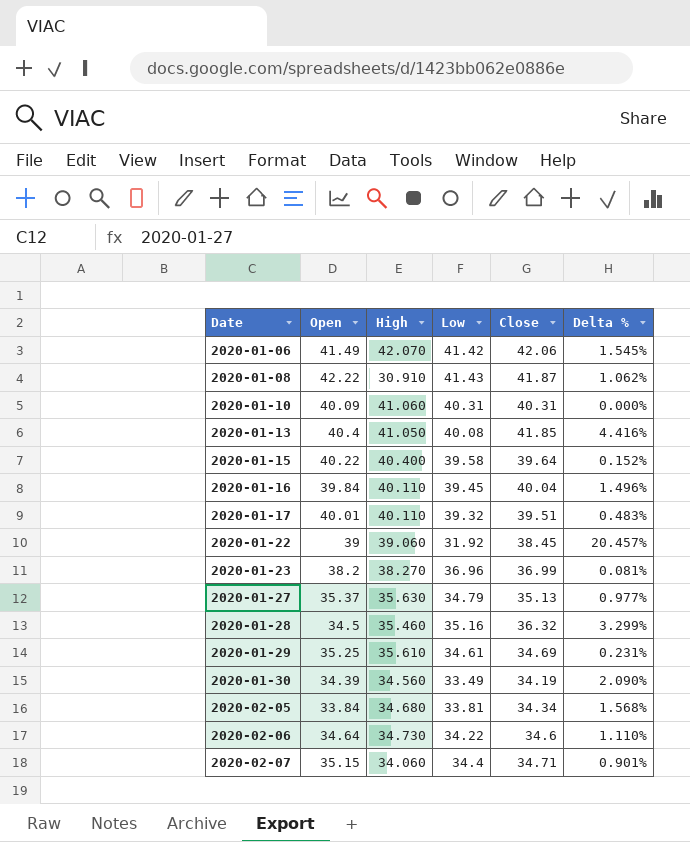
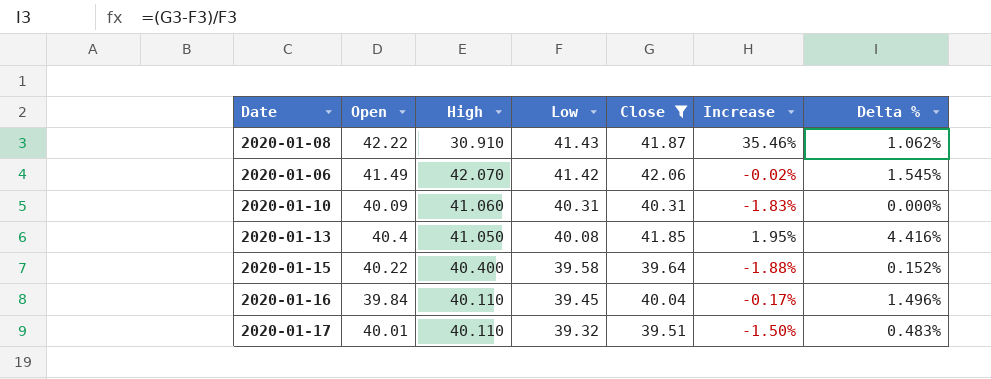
filter: none -> Close >= 39.51
row order: Date ascending -> Low descending
column Increase | formula: none -> ([Close] - [High]) / [High]

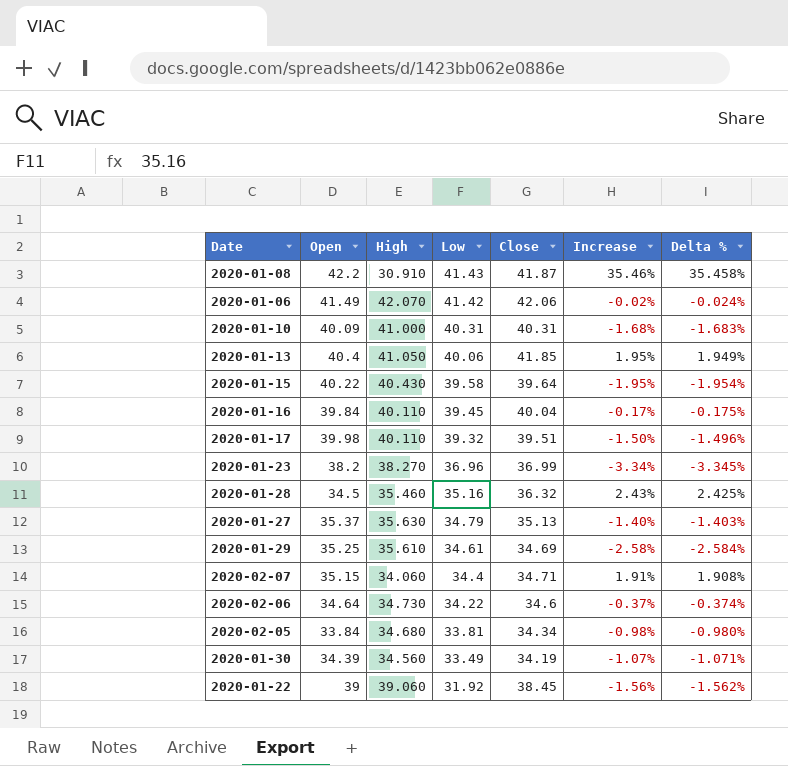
filter: Close >= 39.51 -> none
column Delta % | formula: ([Close] - [Low]) / [Low] -> ([Close] - [High]) / [High]
2020-01-08 | Open: 42.22 -> 42.2
2020-01-10 | High: 41.060 -> 41.000
2020-01-10 | Increase: -1.83% -> -1.68%
2020-01-13 | Low: 40.08 -> 40.06
2020-01-15 | High: 40.400 -> 40.430
2020-01-15 | Increase: -1.88% -> -1.95%
2020-01-17 | Open: 40.01 -> 39.98

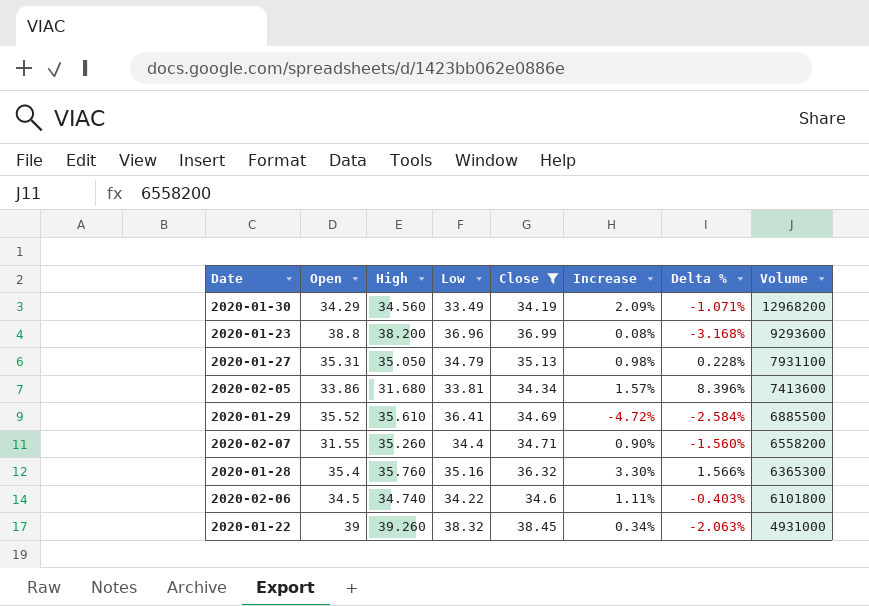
filter: none -> Close <= 38.45
row order: Low descending -> Volume descending
column Increase | formula: ([Close] - [High]) / [High] -> ([Close] - [Low]) / [Low]
column Volume | position: none -> 8
2020-01-30 | Open: 34.39 -> 34.29
2020-01-23 | Open: 38.2 -> 38.8
2020-01-23 | High: 38.270 -> 38.200
2020-01-23 | Delta %: -3.345% -> -3.168%
2020-01-27 | Open: 35.37 -> 35.31
2020-01-27 | High: 35.630 -> 35.050
2020-01-27 | Delta %: -1.403% -> 0.228%
2020-02-05 | Open: 33.84 -> 33.86
2020-02-05 | High: 34.680 -> 31.680
2020-02-05 | Delta %: -0.980% -> 8.396%
2020-01-29 | Open: 35.25 -> 35.52
2020-01-29 | Low: 34.61 -> 36.41
2020-02-07 | Open: 35.15 -> 31.55
2020-02-07 | High: 34.060 -> 35.260
2020-02-07 | Delta %: 1.908% -> -1.560%
2020-01-28 | Open: 34.5 -> 35.4
2020-01-28 | High: 35.460 -> 35.760
2020-01-28 | Delta %: 2.425% -> 1.566%
2020-02-06 | Open: 34.64 -> 34.5
2020-02-06 | High: 34.730 -> 34.740
2020-02-06 | Delta %: -0.374% -> -0.403%
2020-01-22 | High: 39.060 -> 39.260
2020-01-22 | Low: 31.92 -> 38.32
2020-01-22 | Delta %: -1.562% -> -2.063%

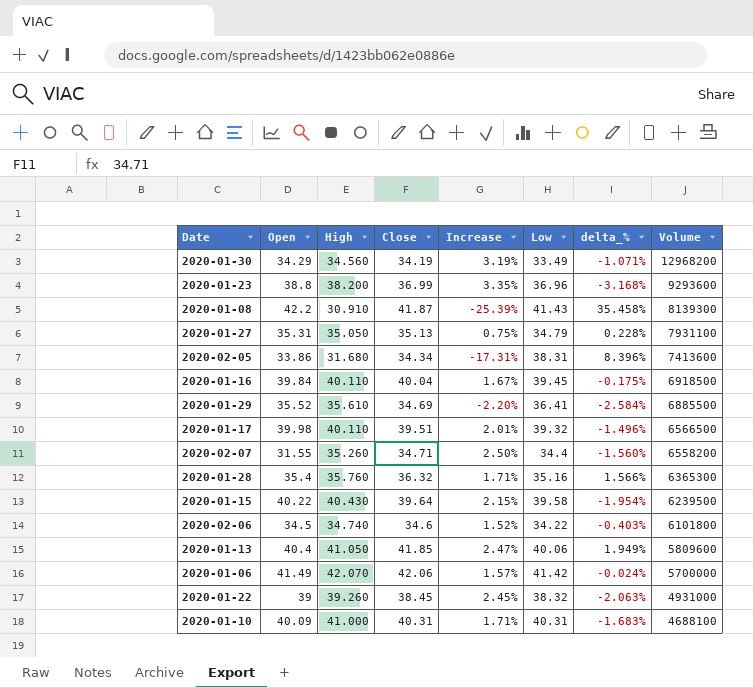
filter: Close <= 38.45 -> none
column Increase | formula: ([Close] - [Low]) / [Low] -> ([High] - [Low]) / [Low]
column Low | position: 4 -> 6
column name: Delta % -> delta_%
2020-02-05 | Low: 33.81 -> 38.31

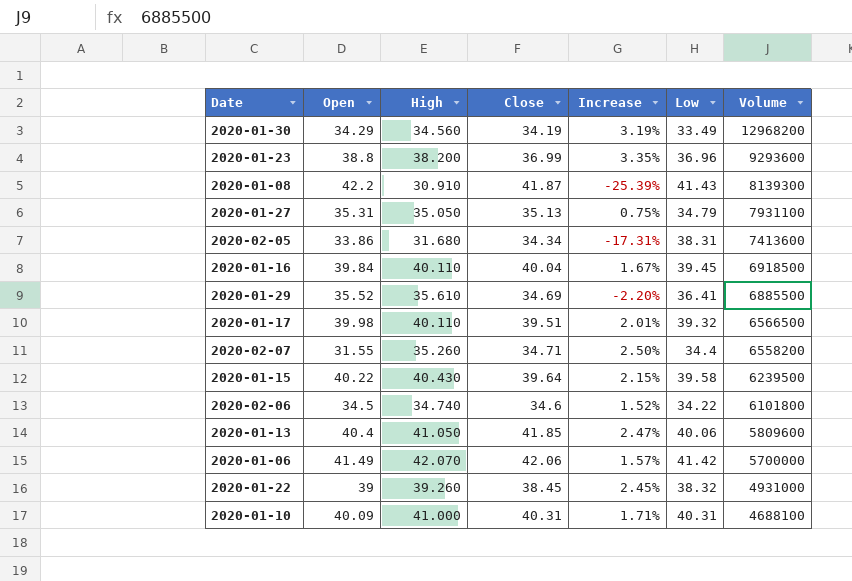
column delta_% | formula: ([Close] - [High]) / [High] -> none
row 2020-01-28: 35.4 | 35.760 | 36.32 | 1.71% | 35.16 | 1.566% | 6365300 -> none

